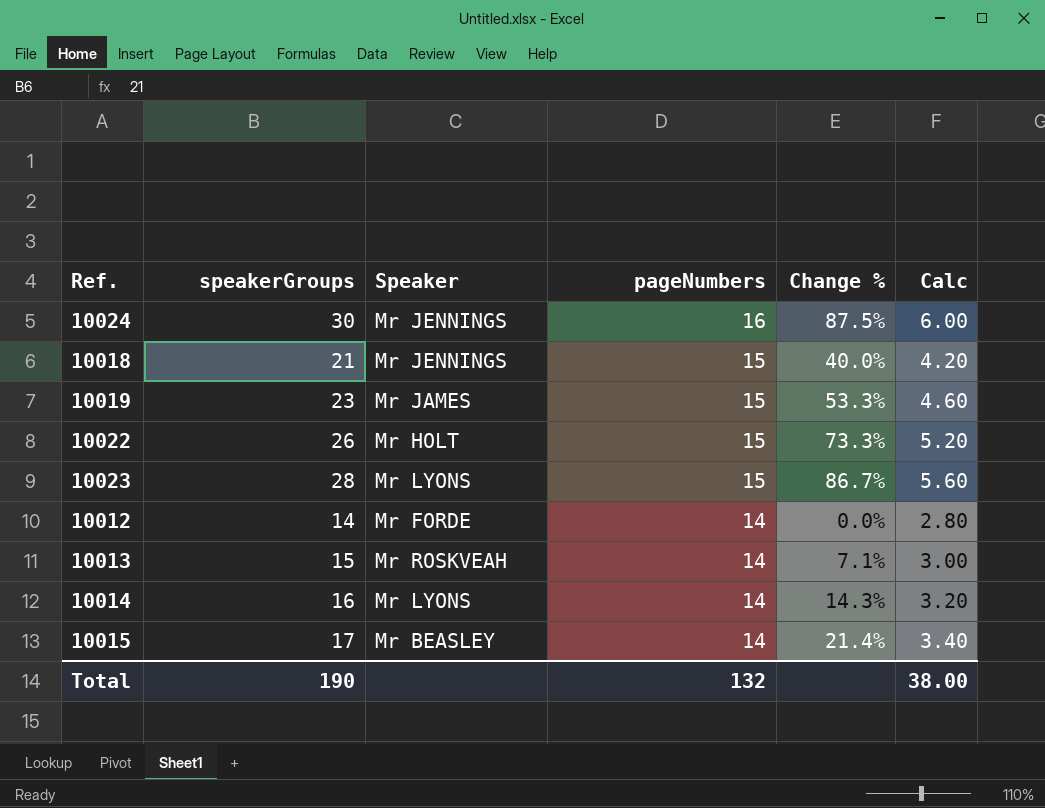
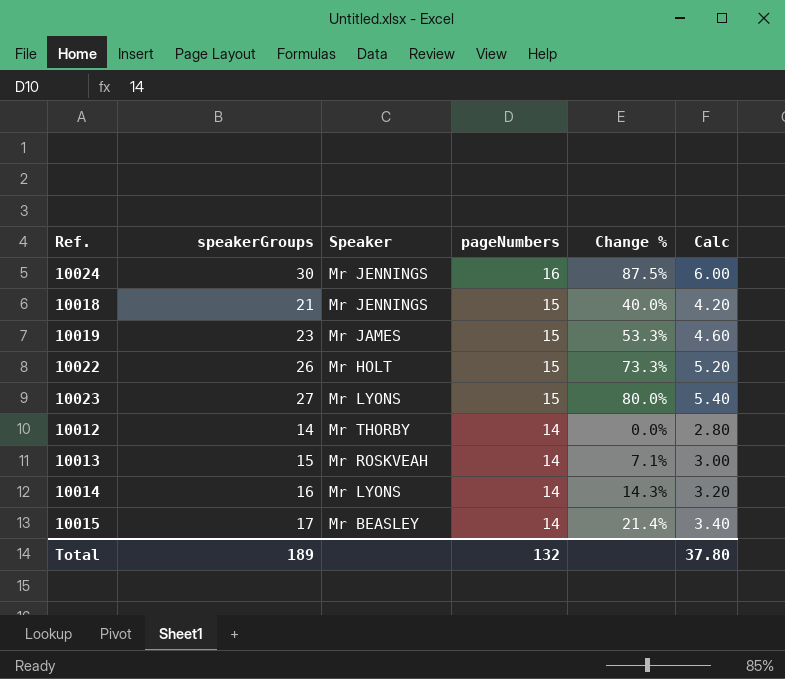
10023 | speakerGroups: 28 -> 27
10023 | Change %: 86.7% -> 80.0%
10023 | Calc: 5.60 -> 5.40
10012 | Speaker: Mr FORDE -> Mr THORBY
Total | speakerGroups: 190 -> 189
Total | Calc: 38.00 -> 37.80

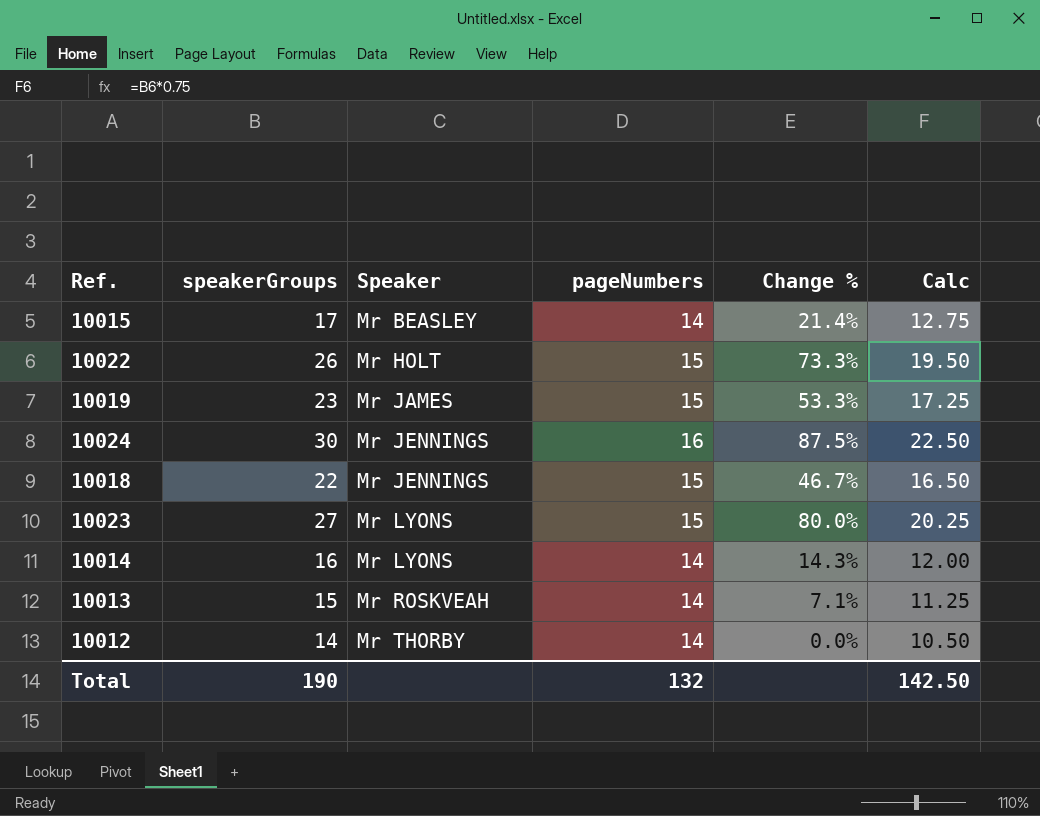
row order: pageNumbers descending -> Speaker ascending
column Calc | formula: [speakerGroups] * 0.2 -> [speakerGroups] * 0.75
10018 | speakerGroups: 21 -> 22
10018 | Change %: 40.0% -> 46.7%
Total | speakerGroups: 189 -> 190
Total | Calc: 37.80 -> 142.50

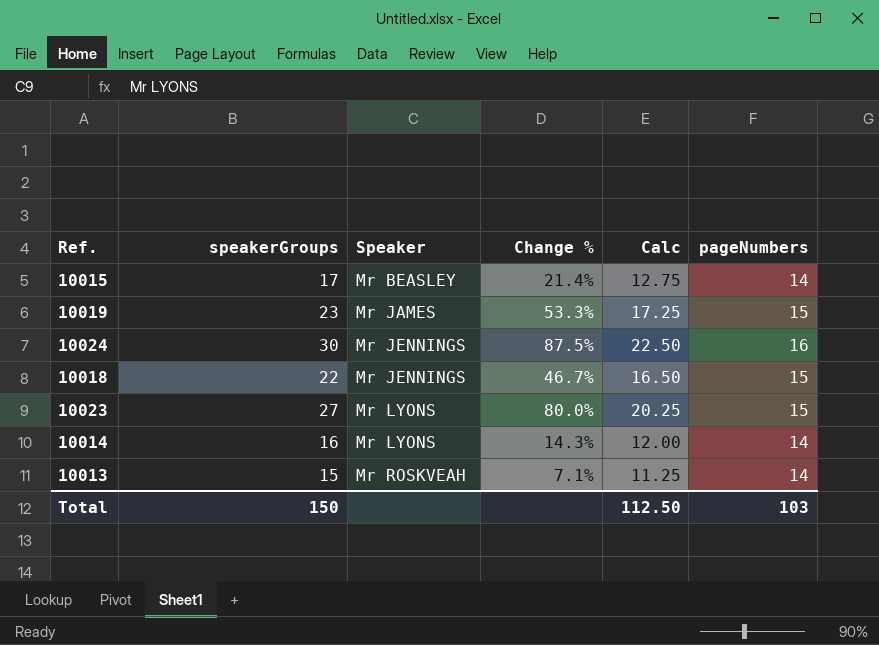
column pageNumbers | position: 4 -> 6
row 10022: 26 | Mr HOLT | 15 | 73.3% | 19.50 -> none
row 10012: 14 | Mr THORBY | 14 | 0.0% | 10.50 -> none
Total | speakerGroups: 190 -> 150
Total | Calc: 142.50 -> 112.50
Total | pageNumbers: 132 -> 103

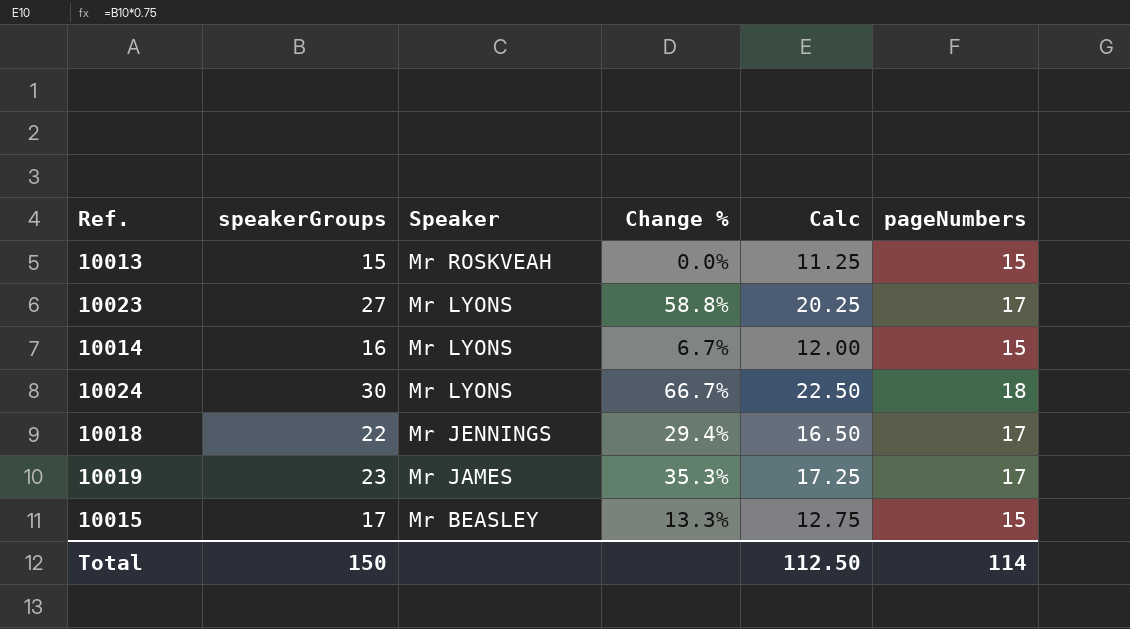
row order: Speaker ascending -> Speaker descending
10013 | Change %: 7.1% -> 0.0%
10013 | pageNumbers: 14 -> 15
10023 | Change %: 80.0% -> 58.8%
10023 | pageNumbers: 15 -> 17
10014 | Change %: 14.3% -> 6.7%
10014 | pageNumbers: 14 -> 15
10024 | Speaker: Mr JENNINGS -> Mr LYONS
10024 | Change %: 87.5% -> 66.7%
10024 | pageNumbers: 16 -> 18
10018 | Change %: 46.7% -> 29.4%
10018 | pageNumbers: 15 -> 17
10019 | Change %: 53.3% -> 35.3%
10019 | pageNumbers: 15 -> 17
10015 | Change %: 21.4% -> 13.3%
10015 | pageNumbers: 14 -> 15
Total | pageNumbers: 103 -> 114

